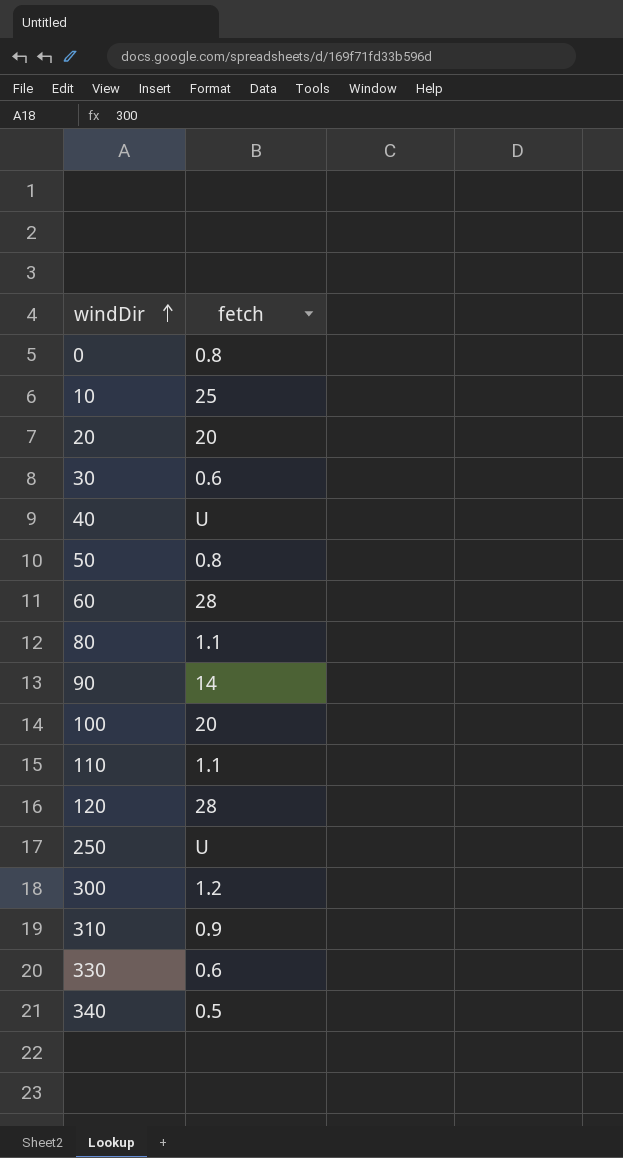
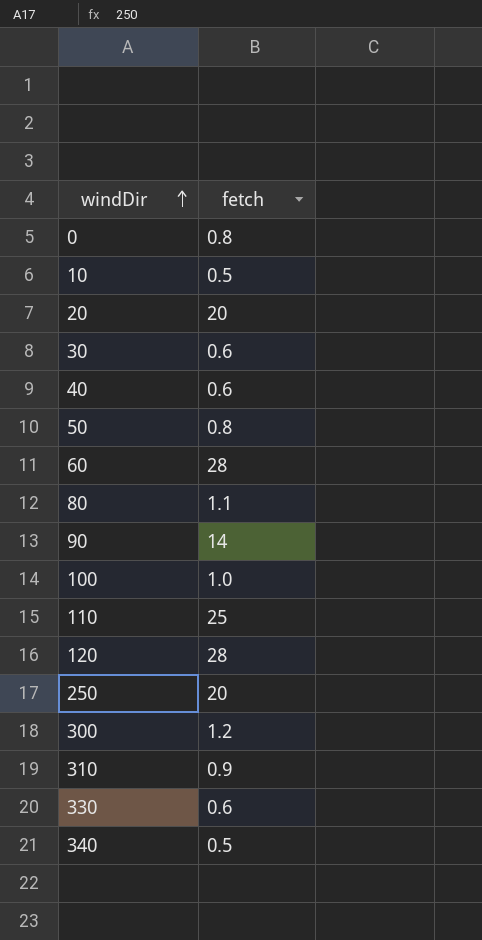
10 | fetch: 25 -> 0.5
40 | fetch: U -> 0.6
100 | fetch: 20 -> 1.0
110 | fetch: 1.1 -> 25
250 | fetch: U -> 20

